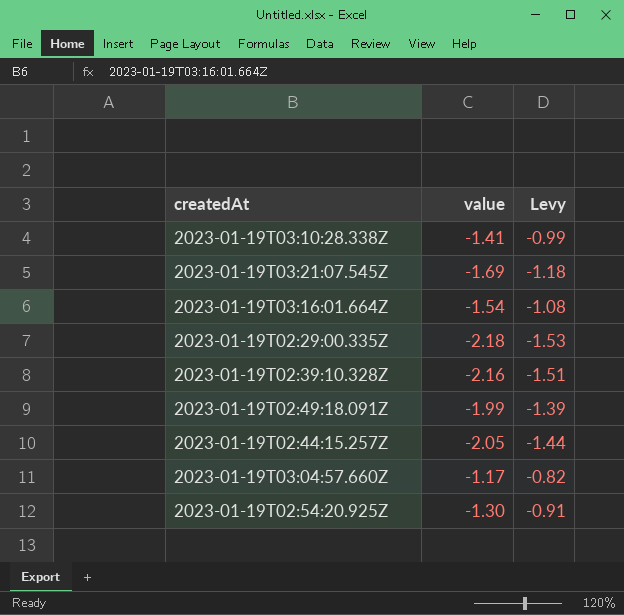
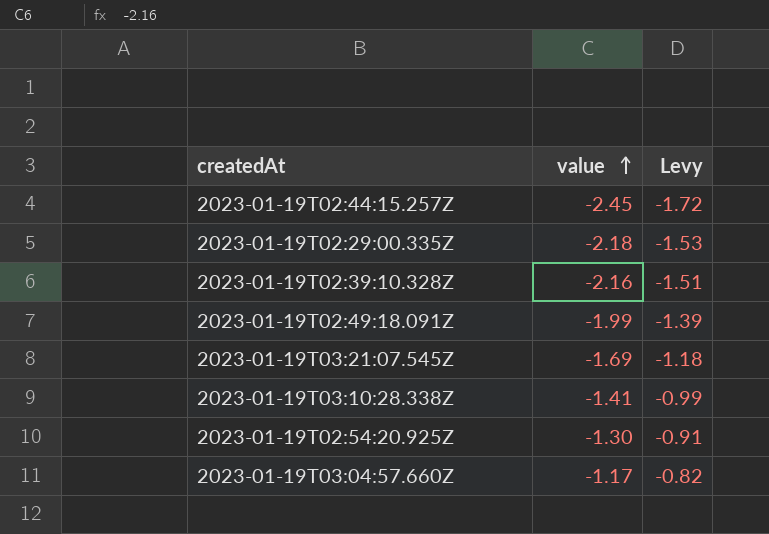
row order: none -> value ascending
row 2023-01-19T03:16:01.664Z: -1.54 | -1.08 -> none
2023-01-19T02:44:15.257Z | value: -2.05 -> -2.45
2023-01-19T02:44:15.257Z | Levy: -1.44 -> -1.72

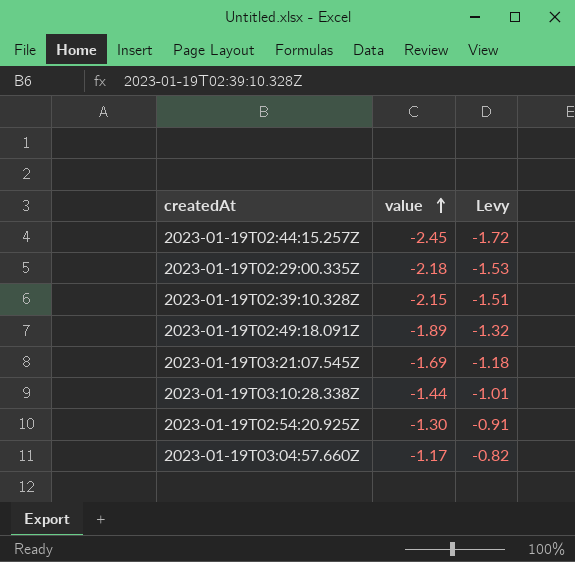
2023-01-19T02:39:10.328Z | value: -2.16 -> -2.15
2023-01-19T02:49:18.091Z | value: -1.99 -> -1.89
2023-01-19T02:49:18.091Z | Levy: -1.39 -> -1.32
2023-01-19T03:10:28.338Z | value: -1.41 -> -1.44
2023-01-19T03:10:28.338Z | Levy: -0.99 -> -1.01

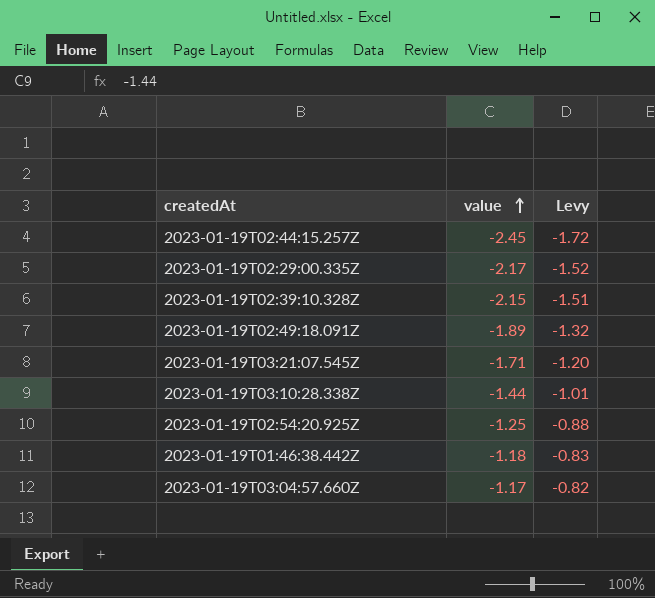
2023-01-19T02:29:00.335Z | value: -2.18 -> -2.17
2023-01-19T02:29:00.335Z | Levy: -1.53 -> -1.52
2023-01-19T03:21:07.545Z | value: -1.69 -> -1.71
2023-01-19T03:21:07.545Z | Levy: -1.18 -> -1.20
2023-01-19T02:54:20.925Z | value: -1.30 -> -1.25
2023-01-19T02:54:20.925Z | Levy: -0.91 -> -0.88
row 2023-01-19T01:46:38.442Z: none -> -1.18 | -0.83

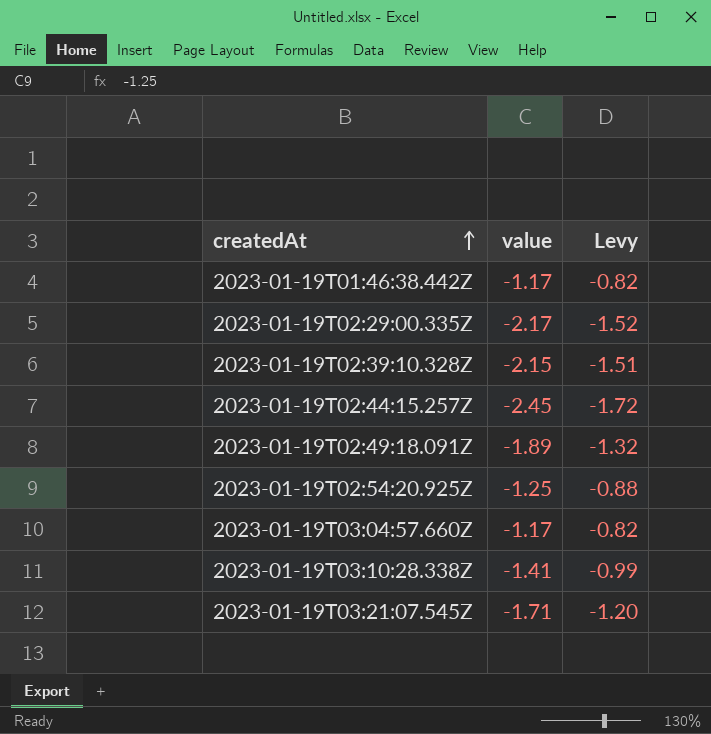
row order: value ascending -> createdAt ascending
2023-01-19T01:46:38.442Z | value: -1.18 -> -1.17
2023-01-19T01:46:38.442Z | Levy: -0.83 -> -0.82
2023-01-19T03:10:28.338Z | value: -1.44 -> -1.41
2023-01-19T03:10:28.338Z | Levy: -1.01 -> -0.99

